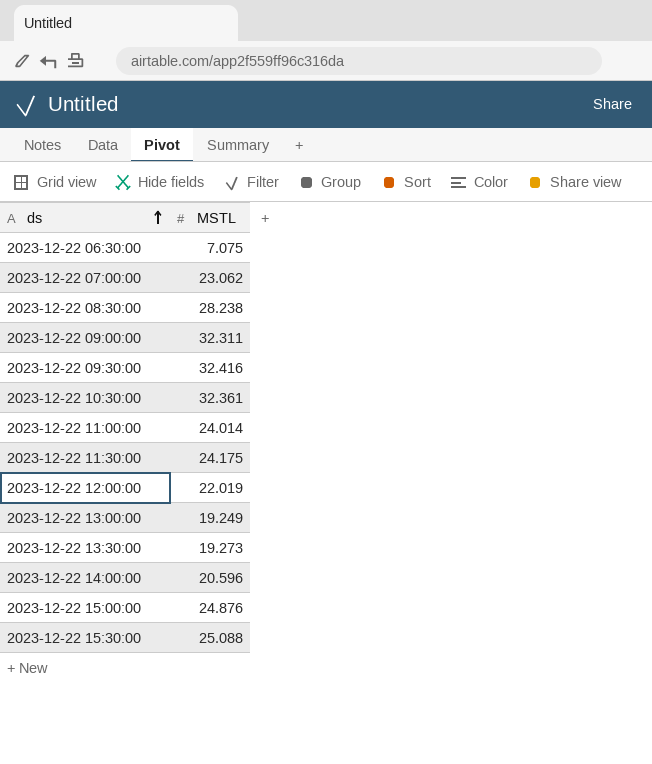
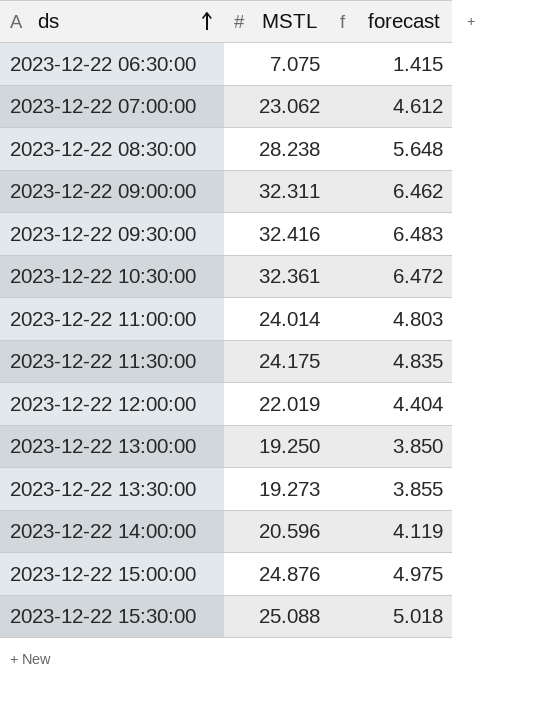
column forecast | formula: none -> [MSTL] * 0.2
2023-12-22 13:00:00 | MSTL: 19.249 -> 19.250

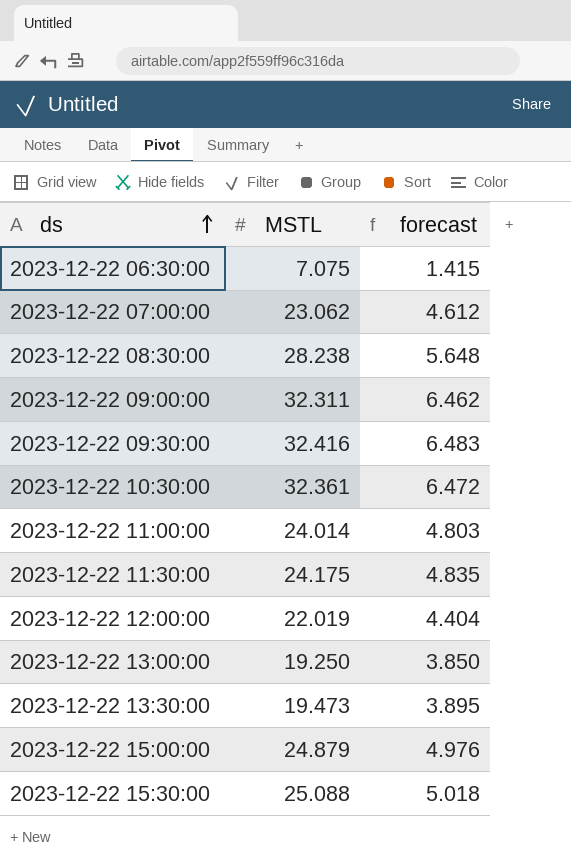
row 2023-12-22 14:00:00: 20.596 | 4.119 -> none
2023-12-22 13:30:00 | MSTL: 19.273 -> 19.473
2023-12-22 13:30:00 | forecast: 3.855 -> 3.895
2023-12-22 15:00:00 | MSTL: 24.876 -> 24.879
2023-12-22 15:00:00 | forecast: 4.975 -> 4.976

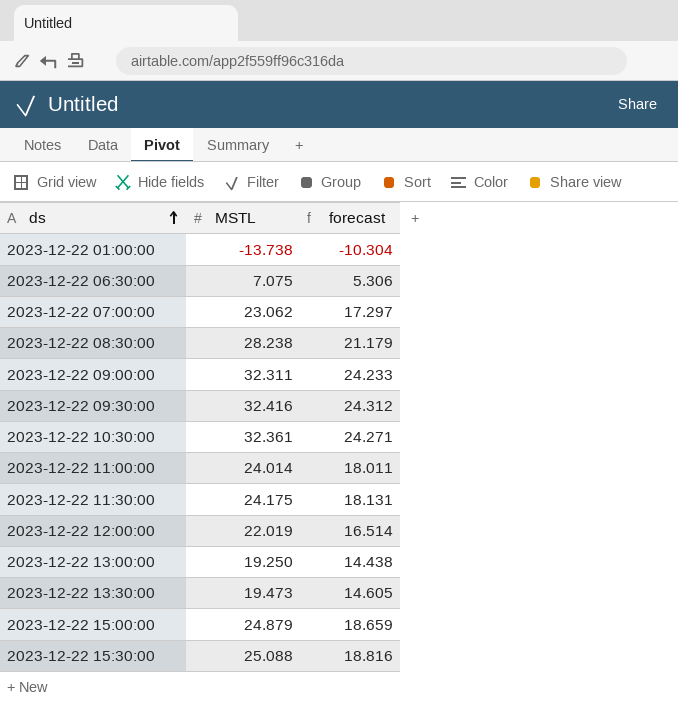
column forecast | formula: [MSTL] * 0.2 -> [MSTL] * 0.75
row 2023-12-22 01:00:00: none -> -13.738 | -10.304

